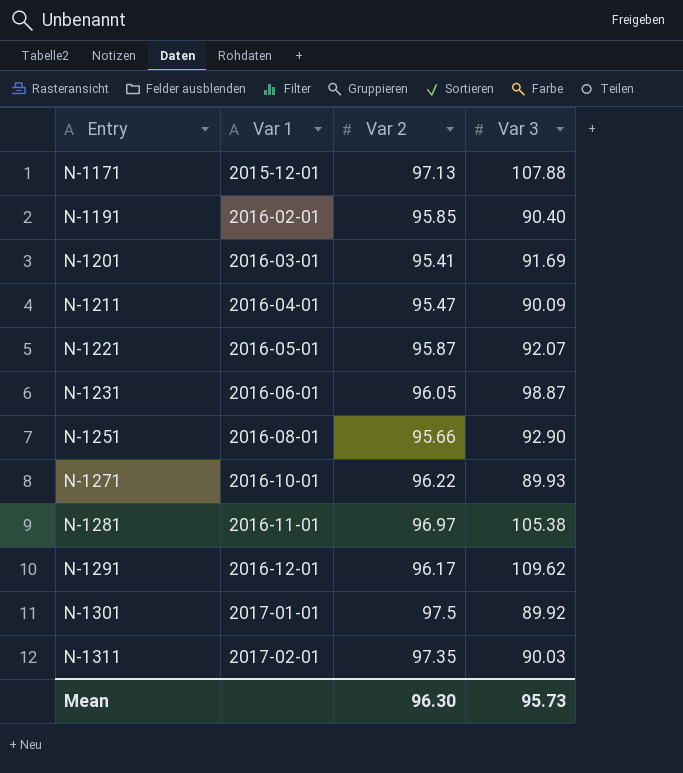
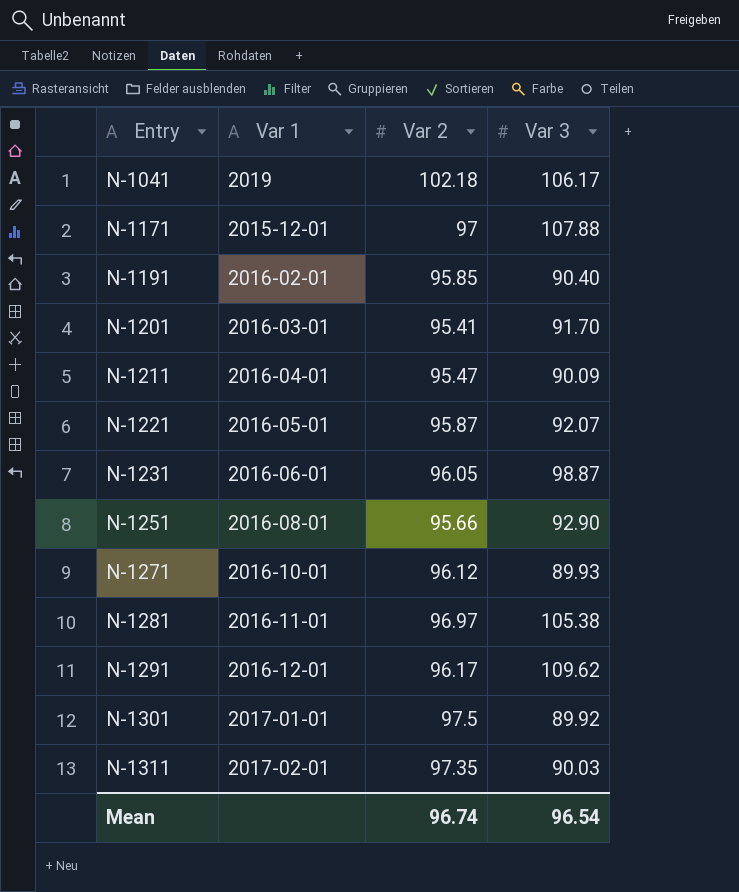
row N-1041: none -> 2019 | 102.18 | 106.17
N-1171 | Var 2: 97.13 -> 97
N-1201 | Var 3: 91.69 -> 91.70
N-1271 | Var 2: 96.22 -> 96.12
Mean | Var 2: 96.30 -> 96.74
Mean | Var 3: 95.73 -> 96.54

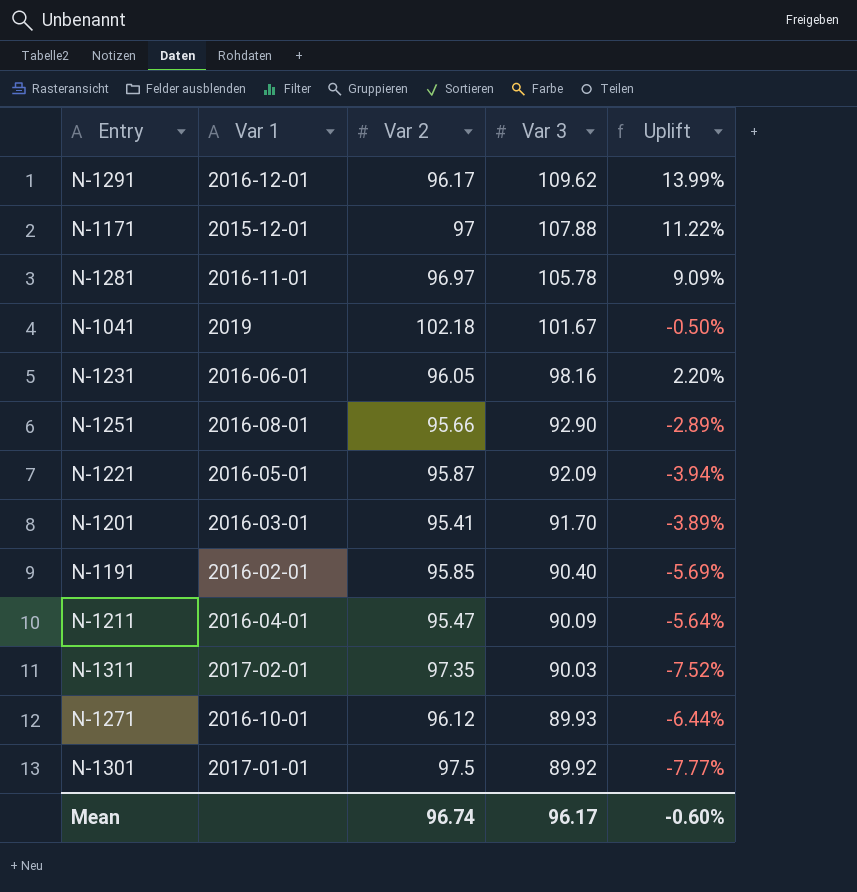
row order: Entry ascending -> Var 3 descending
column Uplift | formula: none -> ([Var 3] - [Var 2]) / [Var 2]
N-1281 | Var 3: 105.38 -> 105.78
N-1041 | Var 3: 106.17 -> 101.67
N-1231 | Var 3: 98.87 -> 98.16
N-1221 | Var 3: 92.07 -> 92.09
Mean | Var 3: 96.54 -> 96.17

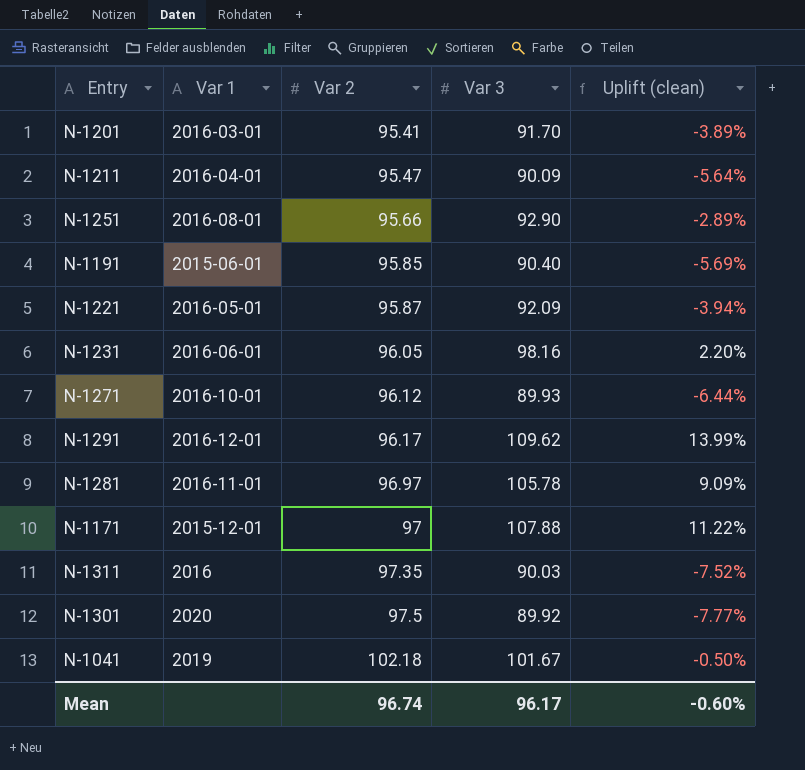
row order: Var 3 descending -> Var 2 ascending
column name: Uplift -> Uplift (clean)
N-1191 | Var 1: 2016-02-01 -> 2015-06-01
N-1311 | Var 1: 2017-02-01 -> 2016
N-1301 | Var 1: 2017-01-01 -> 2020

